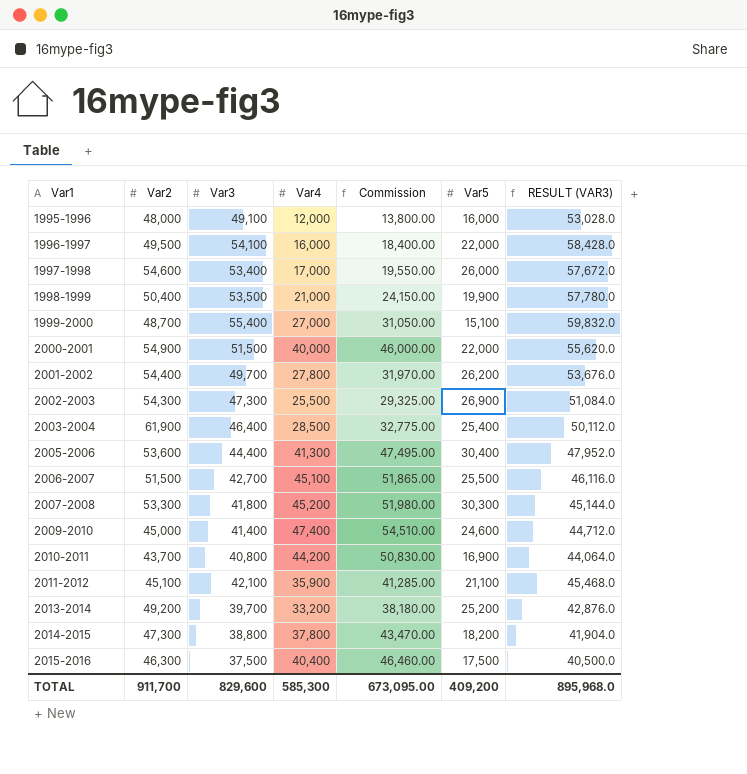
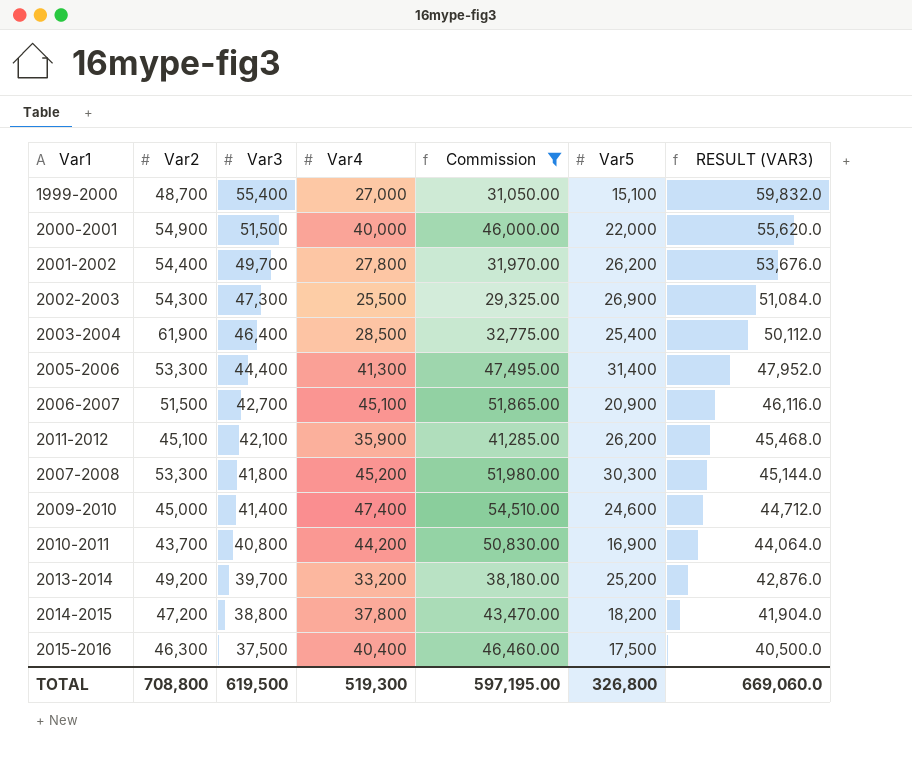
filter: none -> Commission >= 29,325.00
row order: Var1 ascending -> Var3 descending
2005-2006 | Var2: 53,600 -> 53,300
2005-2006 | Var5: 30,400 -> 31,400
2006-2007 | Var5: 25,500 -> 20,900
2011-2012 | Var5: 21,100 -> 26,200
2014-2015 | Var2: 47,300 -> 47,200
TOTAL | Var2: 911,700 -> 708,800
TOTAL | Var3: 829,600 -> 619,500
TOTAL | Var4: 585,300 -> 519,300
TOTAL | Commission: 673,095.00 -> 597,195.00
TOTAL | Var5: 409,200 -> 326,800
TOTAL | RESULT (VAR3): 895,968.0 -> 669,060.0

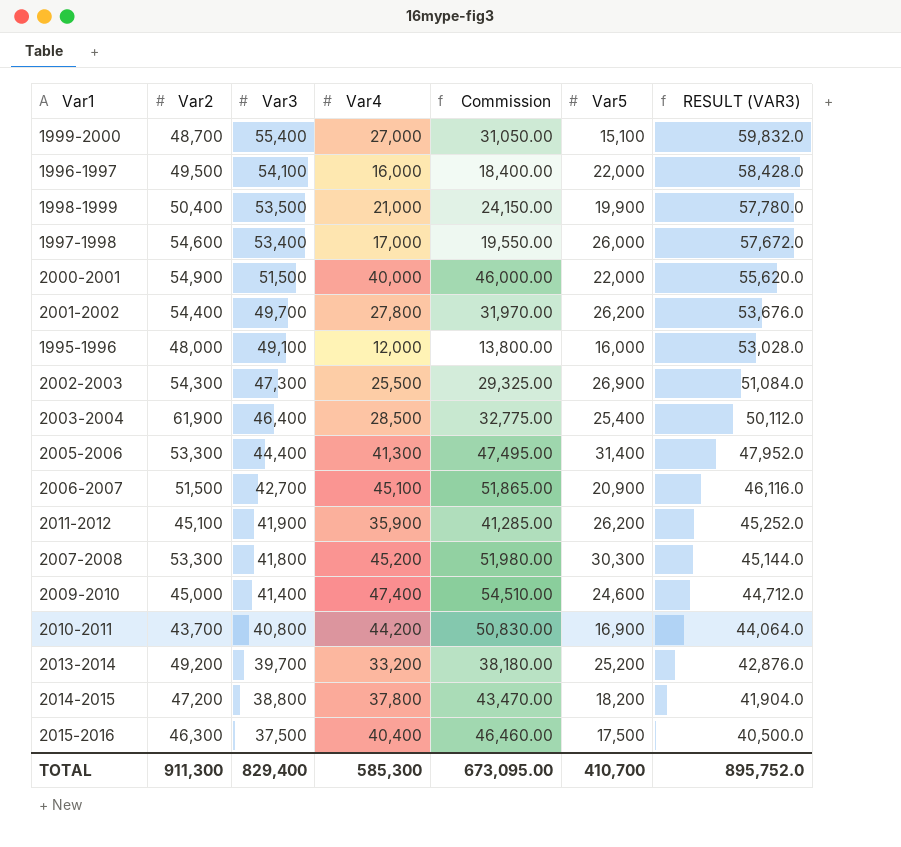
filter: Commission >= 29,325.00 -> none
2011-2012 | Var3: 42,100 -> 41,900
2011-2012 | RESULT (VAR3): 45,468.0 -> 45,252.0
TOTAL | Var2: 708,800 -> 911,300
TOTAL | Var3: 619,500 -> 829,400
TOTAL | Var4: 519,300 -> 585,300
TOTAL | Commission: 597,195.00 -> 673,095.00
TOTAL | Var5: 326,800 -> 410,700
TOTAL | RESULT (VAR3): 669,060.0 -> 895,752.0

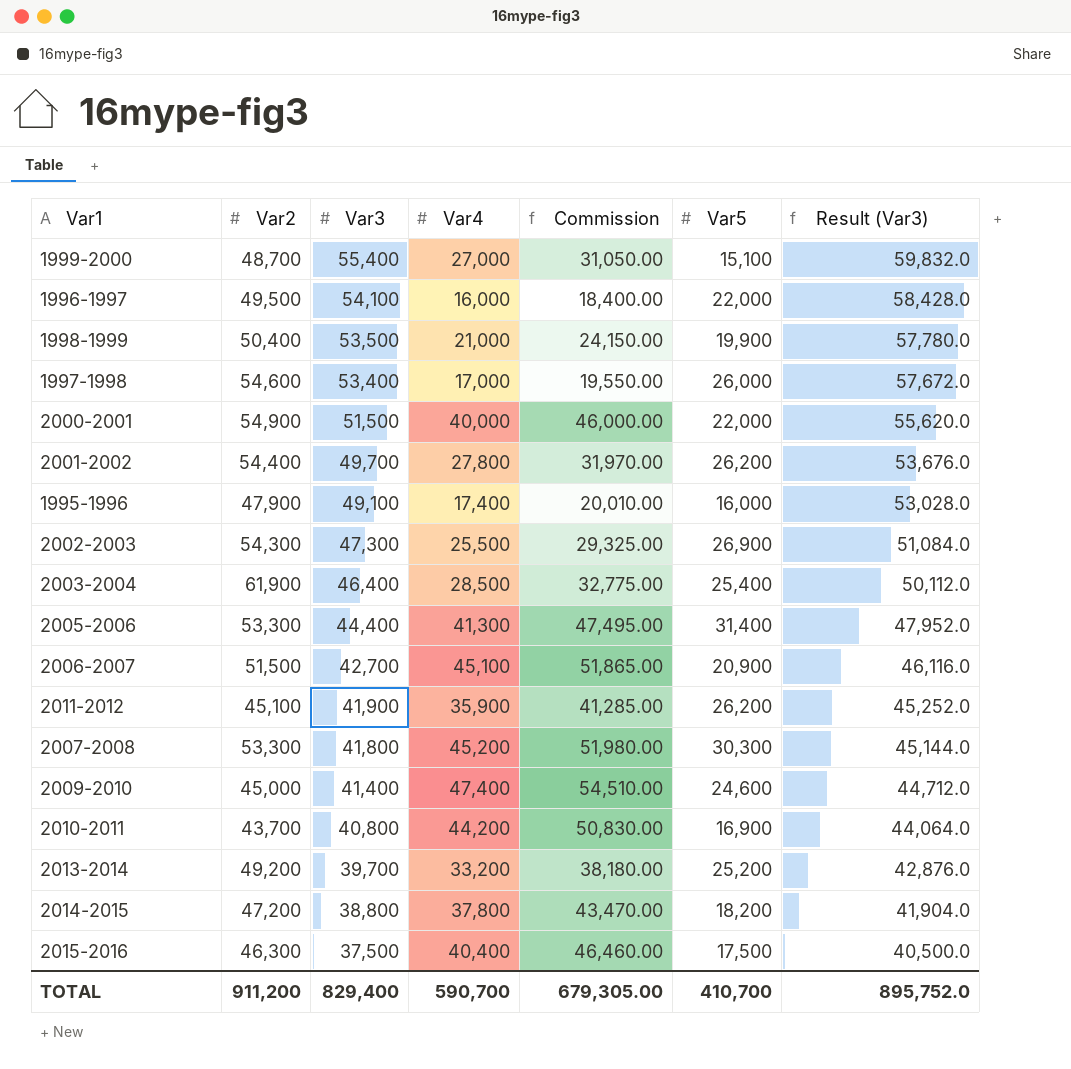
column name: RESULT (VAR3) -> Result (Var3)
1995-1996 | Var2: 48,000 -> 47,900
1995-1996 | Var4: 12,000 -> 17,400
1995-1996 | Commission: 13,800.00 -> 20,010.00
TOTAL | Var2: 911,300 -> 911,200
TOTAL | Var4: 585,300 -> 590,700
TOTAL | Commission: 673,095.00 -> 679,305.00

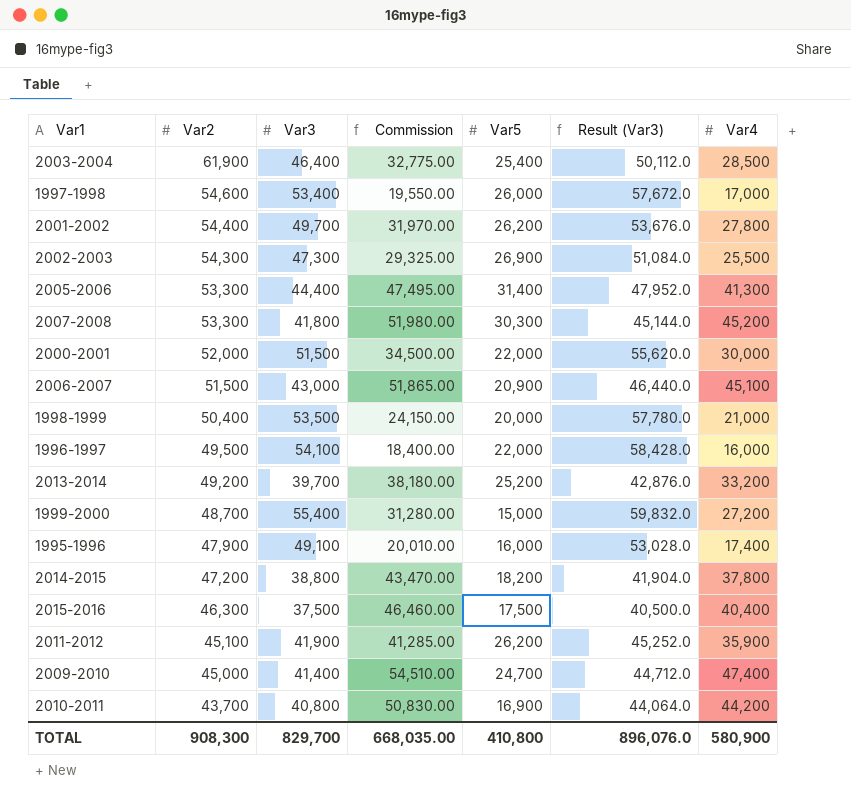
row order: Var3 descending -> Var2 descending
column Var4 | position: 4 -> 7
2000-2001 | Var2: 54,900 -> 52,000
2000-2001 | Commission: 46,000.00 -> 34,500.00
2000-2001 | Var4: 40,000 -> 30,000
2006-2007 | Var3: 42,700 -> 43,000
2006-2007 | Result (Var3): 46,116.0 -> 46,440.0
1998-1999 | Var5: 19,900 -> 20,000
1999-2000 | Commission: 31,050.00 -> 31,280.00
1999-2000 | Var5: 15,100 -> 15,000
1999-2000 | Var4: 27,000 -> 27,200
2009-2010 | Var5: 24,600 -> 24,700
TOTAL | Var2: 911,200 -> 908,300
TOTAL | Var3: 829,400 -> 829,700
TOTAL | Commission: 679,305.00 -> 668,035.00
TOTAL | Var5: 410,700 -> 410,800
TOTAL | Result (Var3): 895,752.0 -> 896,076.0
TOTAL | Var4: 590,700 -> 580,900

